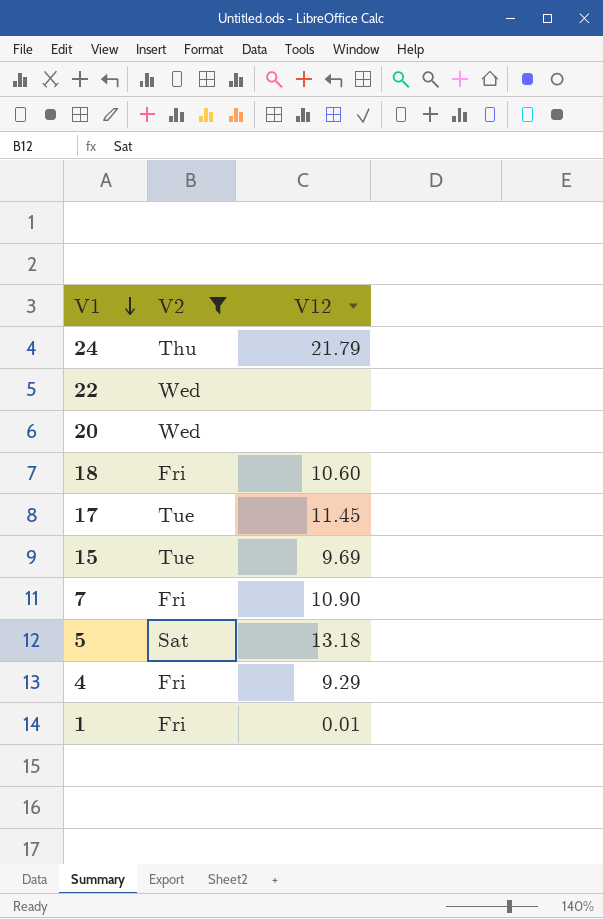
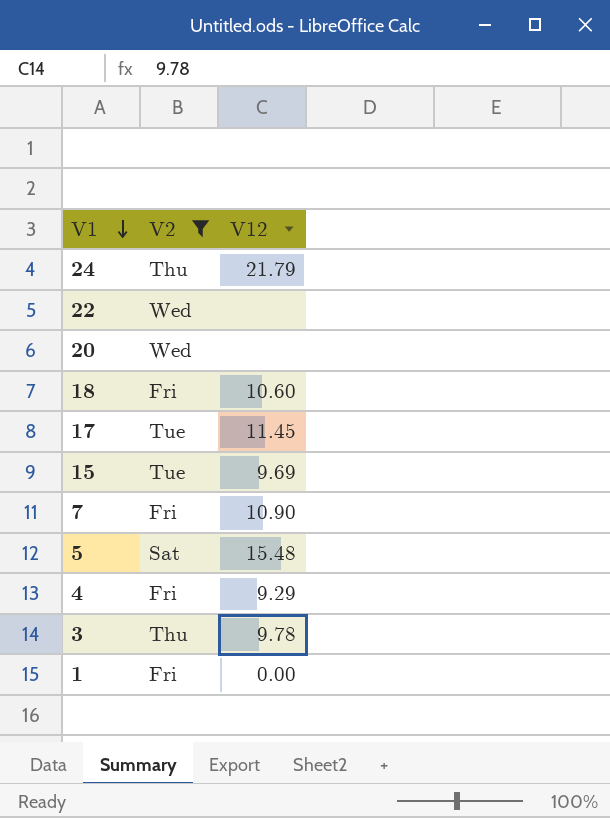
5 | V12: 13.18 -> 15.48
row 3: none -> Thu | 9.78
1 | V12: 0.01 -> 0.00

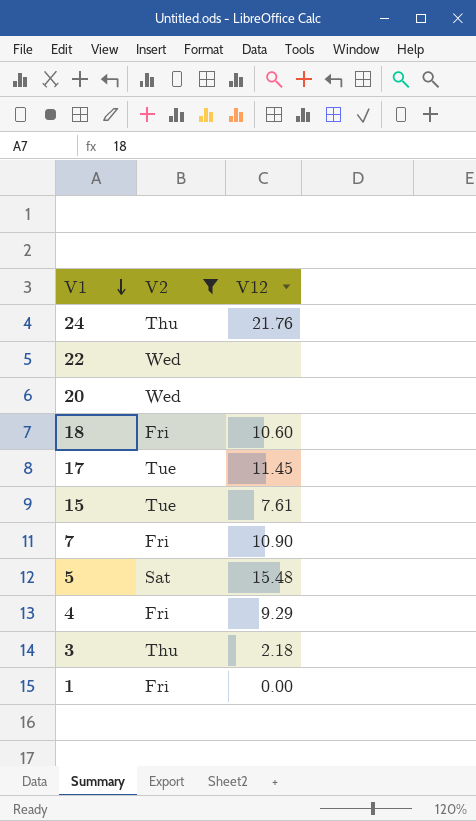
24 | V12: 21.79 -> 21.76
15 | V12: 9.69 -> 7.61
3 | V12: 9.78 -> 2.18

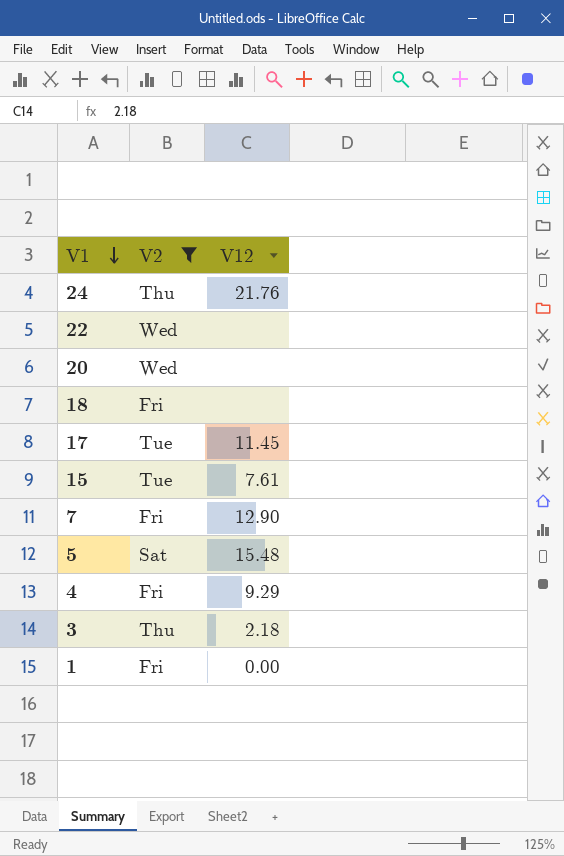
18 | V12: 10.60 -> none
7 | V12: 10.90 -> 12.90

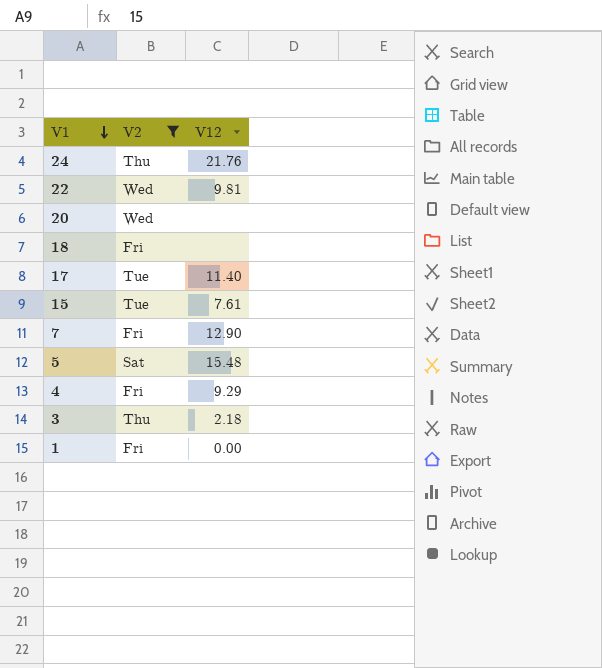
22 | V12: none -> 9.81
17 | V12: 11.45 -> 11.40

